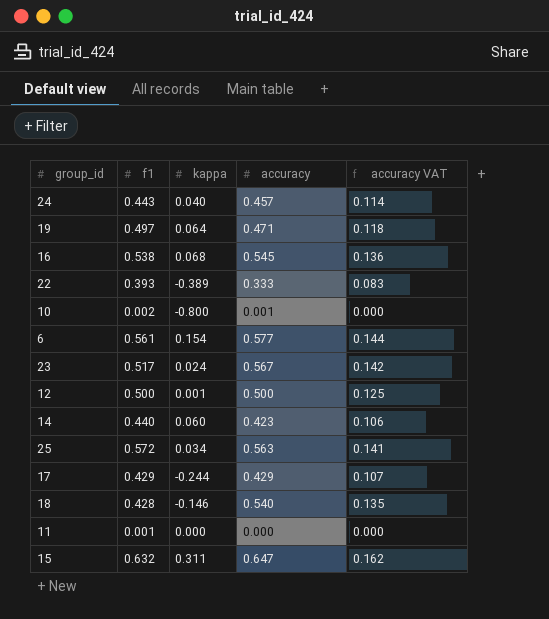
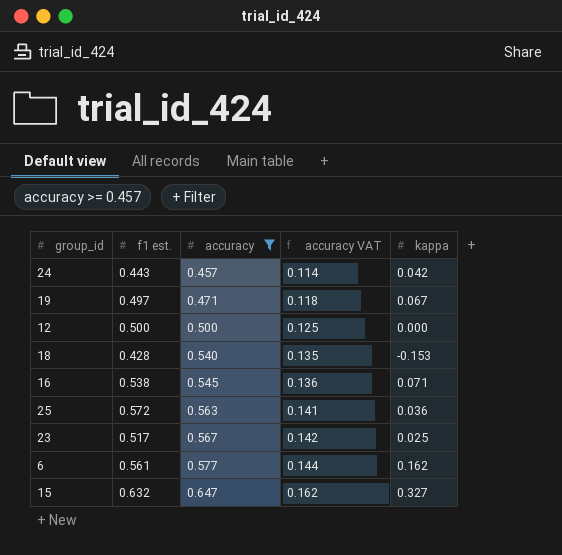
filter: none -> accuracy >= 0.457
row order: none -> accuracy ascending
column name: f1 -> f1 est.
column kappa | position: 3 -> 5
24 | kappa: 0.040 -> 0.042
19 | kappa: 0.064 -> 0.067
12 | kappa: 0.001 -> 0.000
18 | kappa: -0.146 -> -0.153
16 | kappa: 0.068 -> 0.071
25 | kappa: 0.034 -> 0.036
23 | kappa: 0.024 -> 0.025
6 | kappa: 0.154 -> 0.162
15 | kappa: 0.311 -> 0.327

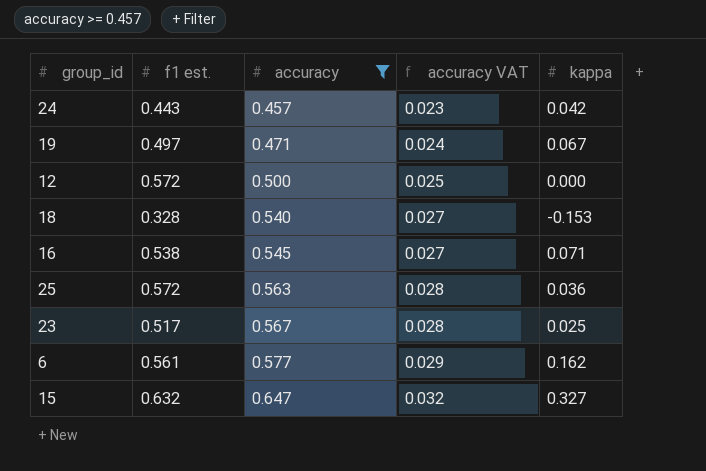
column accuracy VAT | formula: [accuracy] * 0.25 -> [accuracy] * 0.05
12 | f1 est.: 0.500 -> 0.572
18 | f1 est.: 0.428 -> 0.328

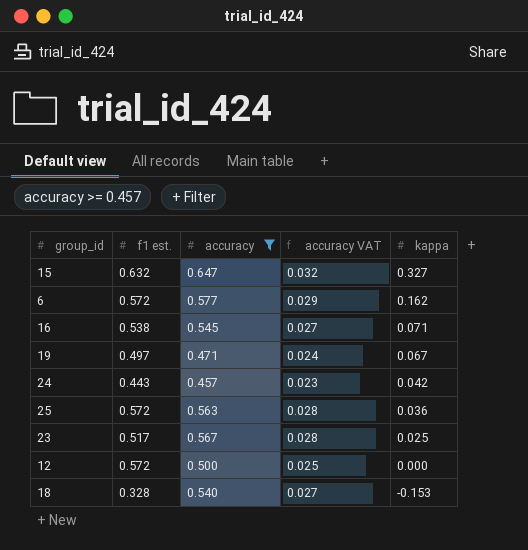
row order: accuracy ascending -> kappa descending
6 | f1 est.: 0.561 -> 0.572

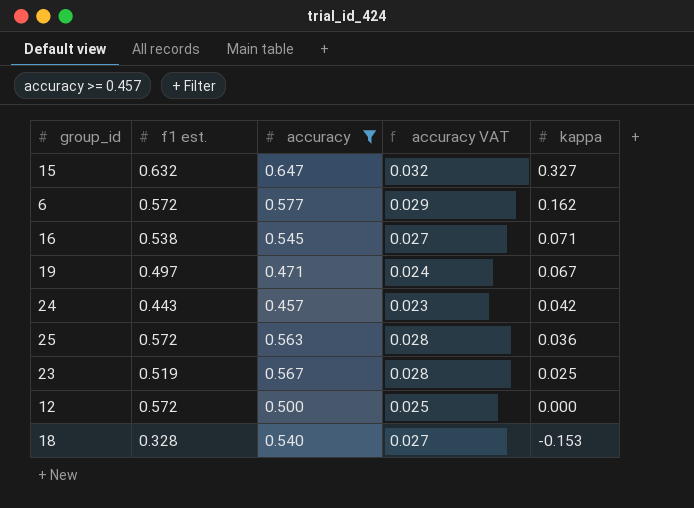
23 | f1 est.: 0.517 -> 0.519

